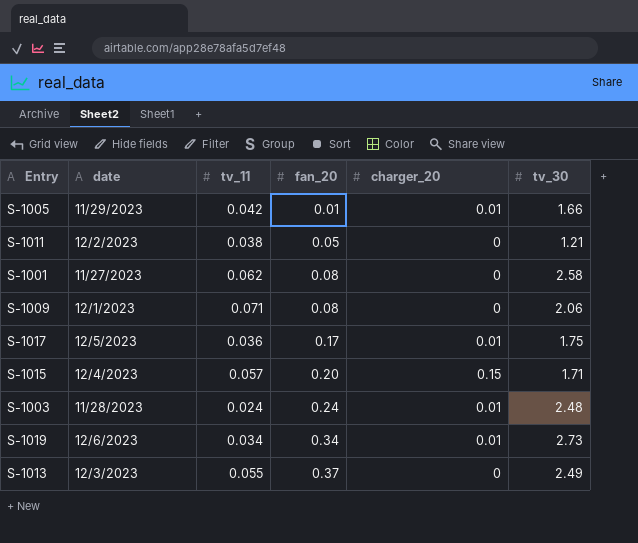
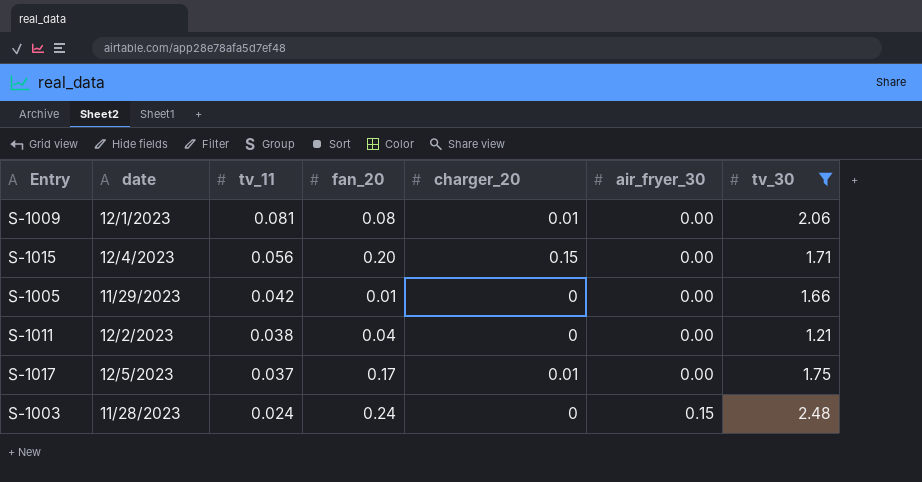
filter: none -> tv_30 <= 2.48
row order: fan_20 ascending -> tv_11 descending
column air_fryer_30 | position: none -> 6
S-1009 | tv_11: 0.071 -> 0.081
S-1009 | charger_20: 0 -> 0.01
S-1015 | tv_11: 0.057 -> 0.056
S-1005 | charger_20: 0.01 -> 0
S-1011 | fan_20: 0.05 -> 0.04
S-1017 | tv_11: 0.036 -> 0.037
S-1003 | charger_20: 0.01 -> 0

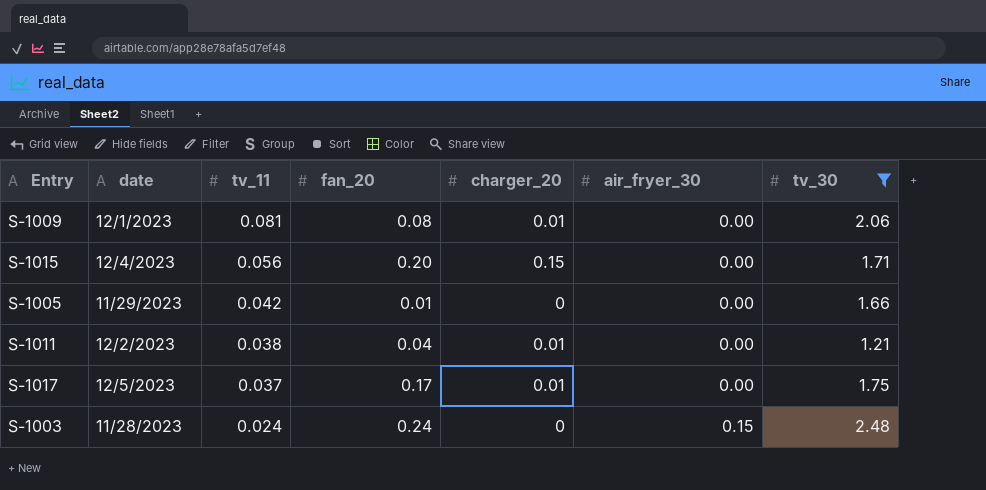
S-1011 | charger_20: 0 -> 0.01

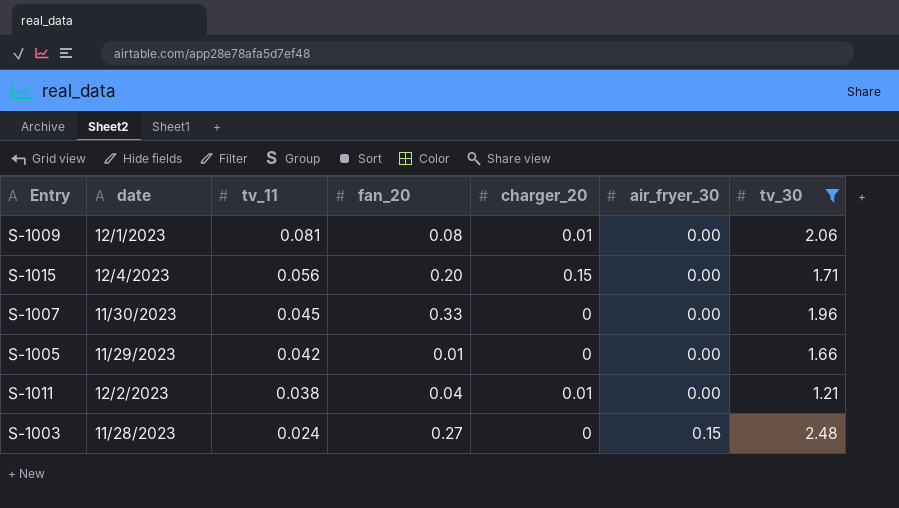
row S-1017: 12/5/2023 | 0.037 | 0.17 | 0.01 | 0.00 | 1.75 -> none
row S-1007: none -> 11/30/2023 | 0.045 | 0.33 | 0 | 0.00 | 1.96
S-1003 | fan_20: 0.24 -> 0.27

